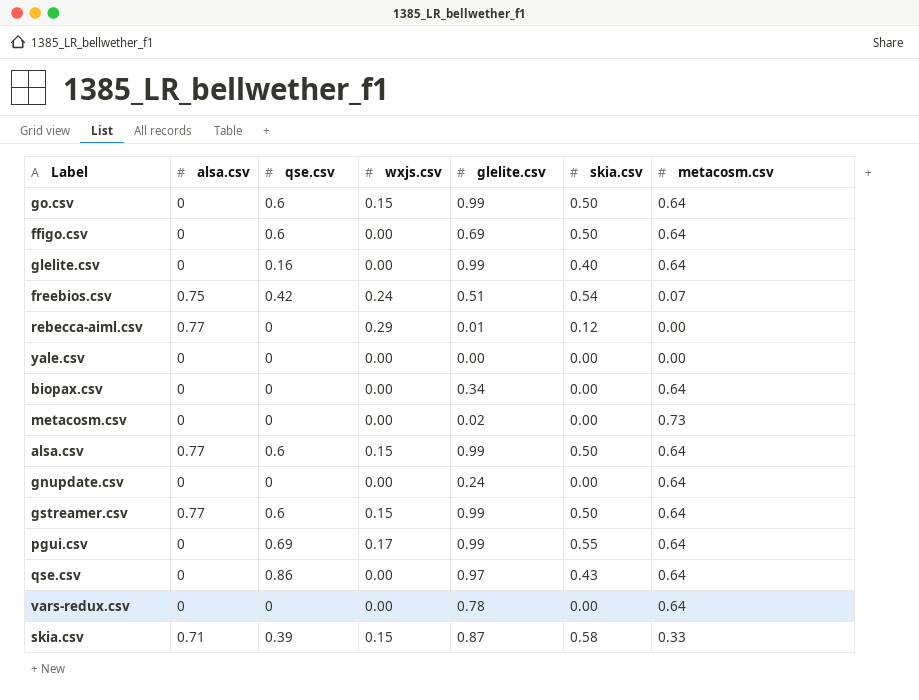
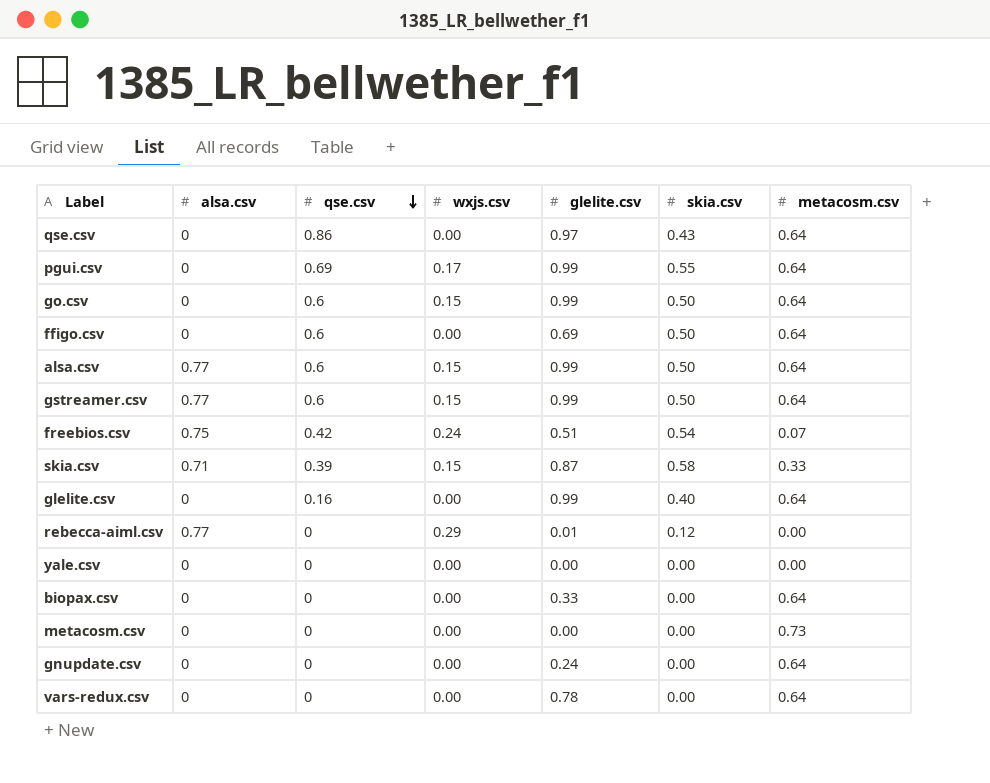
row order: none -> qse.csv descending
biopax.csv | glelite.csv: 0.34 -> 0.33
metacosm.csv | glelite.csv: 0.02 -> 0.00

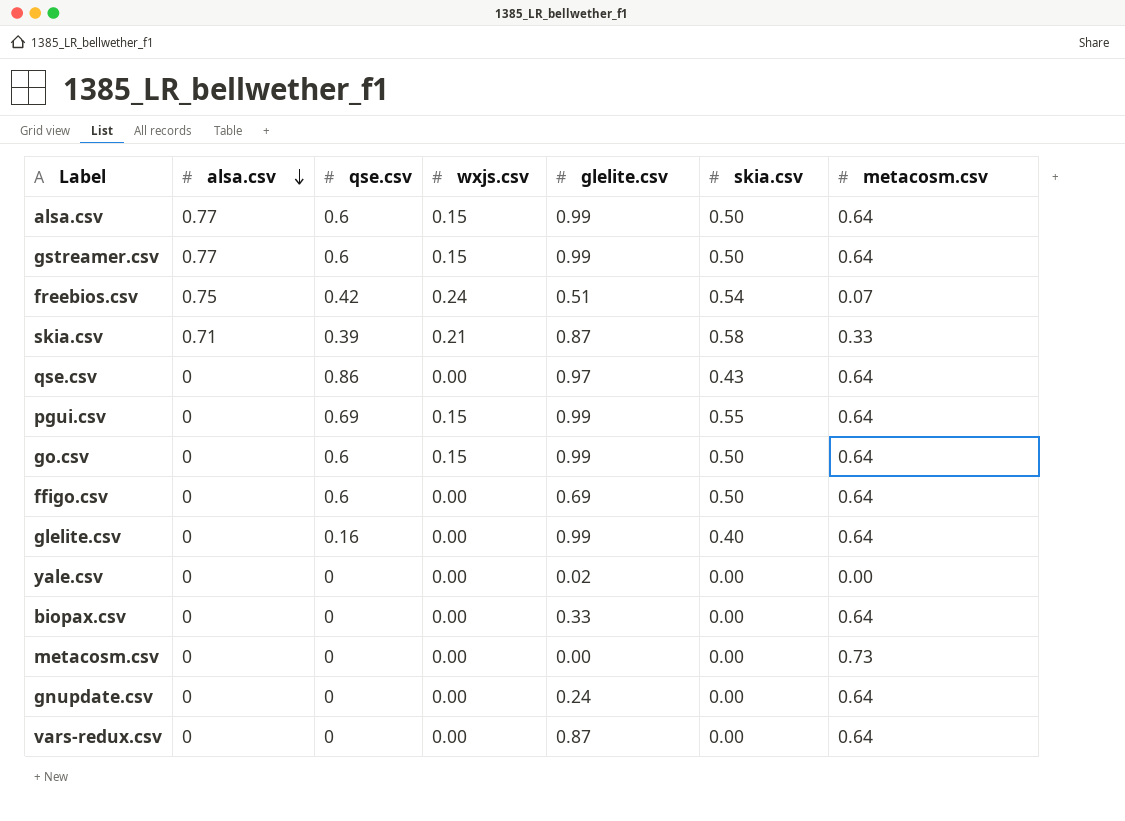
row order: qse.csv descending -> alsa.csv descending
row rebecca-aiml.csv: 0.77 | 0 | 0.29 | 0.01 | 0.12 | 0.00 -> none
skia.csv | wxjs.csv: 0.15 -> 0.21
pgui.csv | wxjs.csv: 0.17 -> 0.15
yale.csv | glelite.csv: 0.00 -> 0.02
vars-redux.csv | glelite.csv: 0.78 -> 0.87

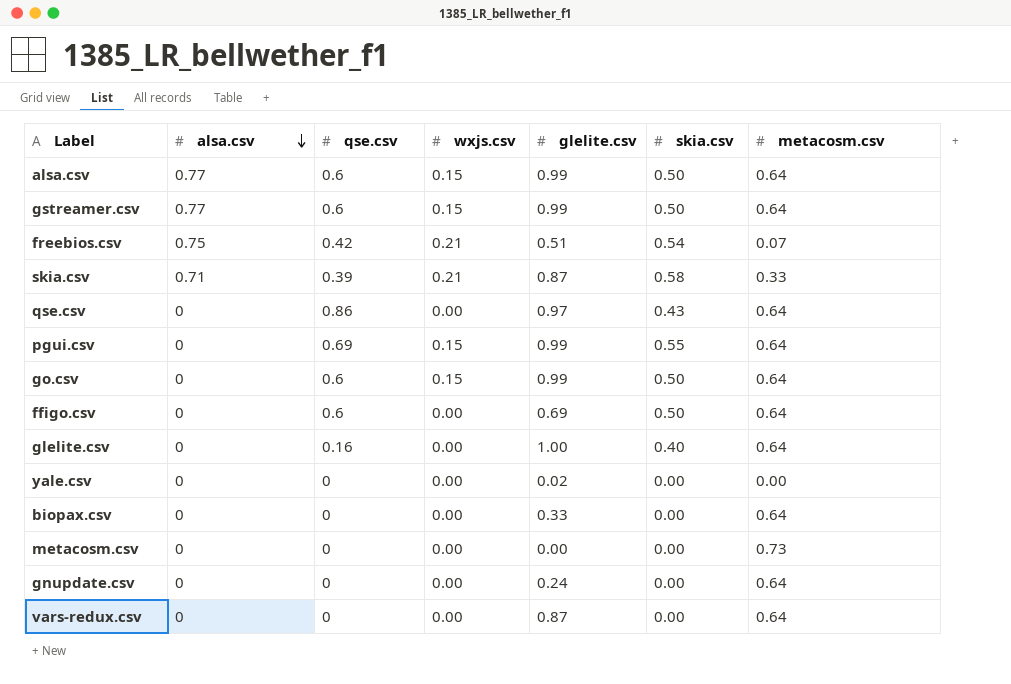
freebios.csv | wxjs.csv: 0.24 -> 0.21
glelite.csv | glelite.csv: 0.99 -> 1.00

